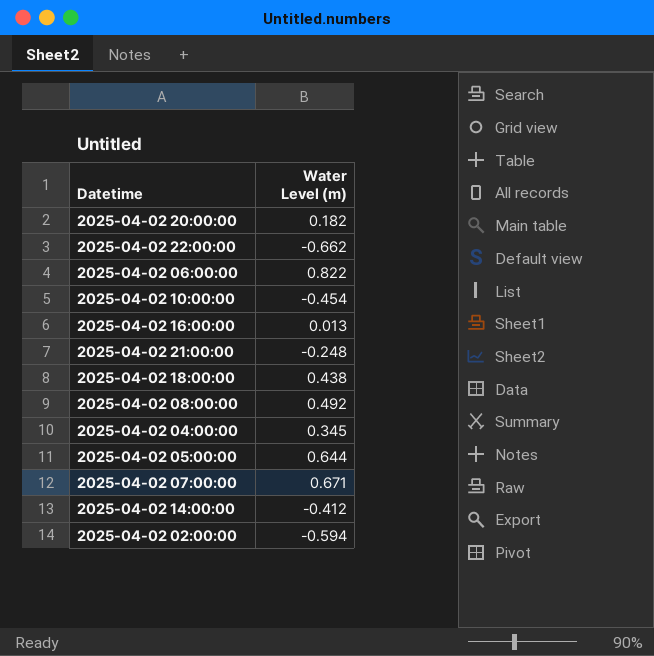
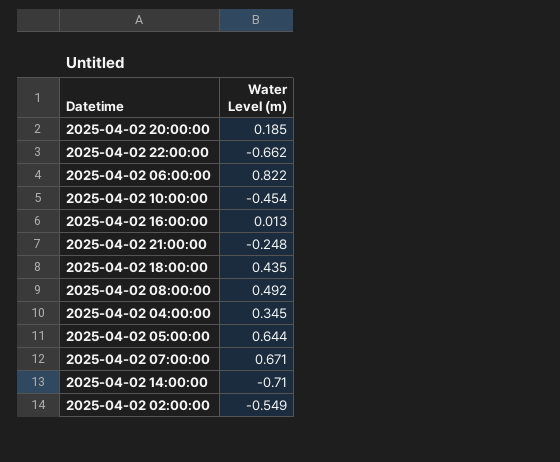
2025-04-02 20:00:00 | Water Level (m): 0.182 -> 0.185
2025-04-02 18:00:00 | Water Level (m): 0.438 -> 0.435
2025-04-02 14:00:00 | Water Level (m): -0.412 -> -0.71
2025-04-02 02:00:00 | Water Level (m): -0.594 -> -0.549

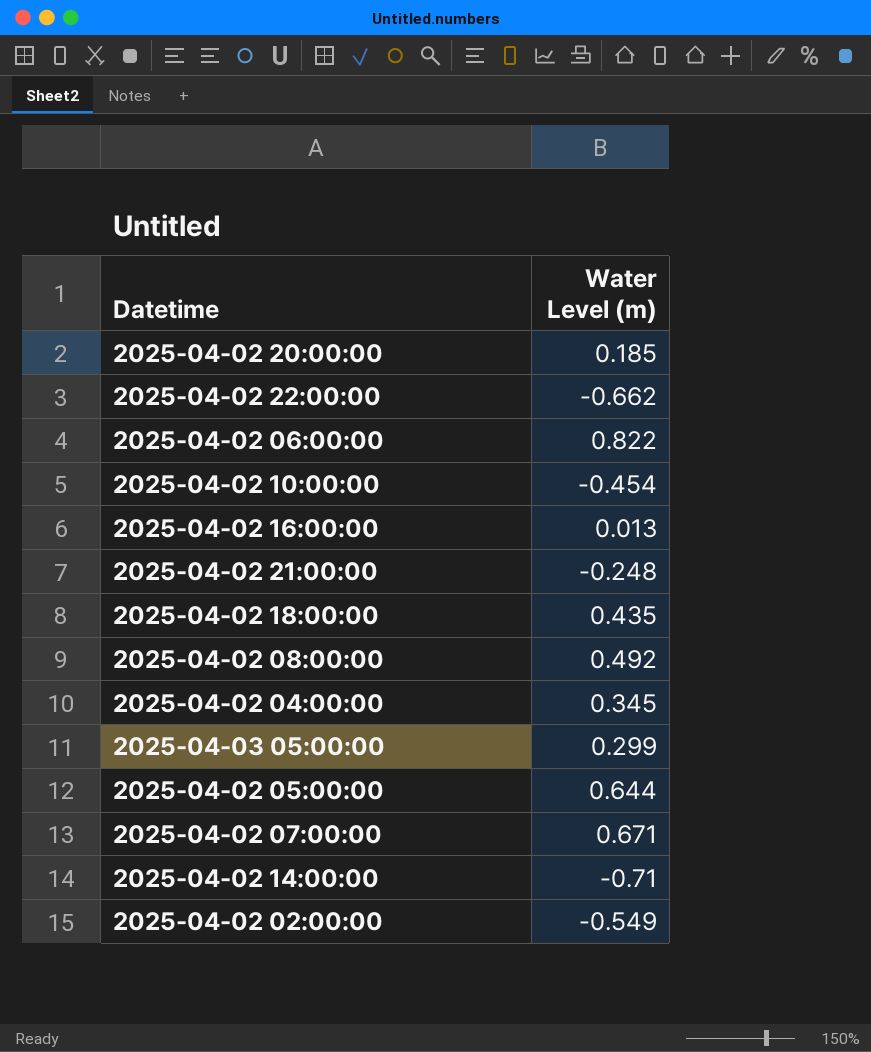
row 2025-04-03 05:00:00: none -> 0.299

